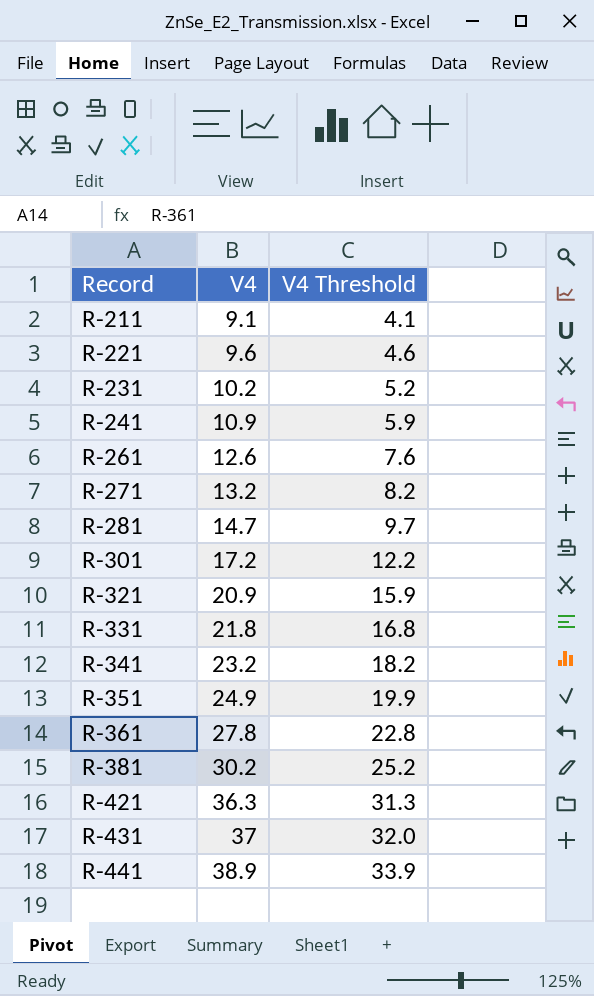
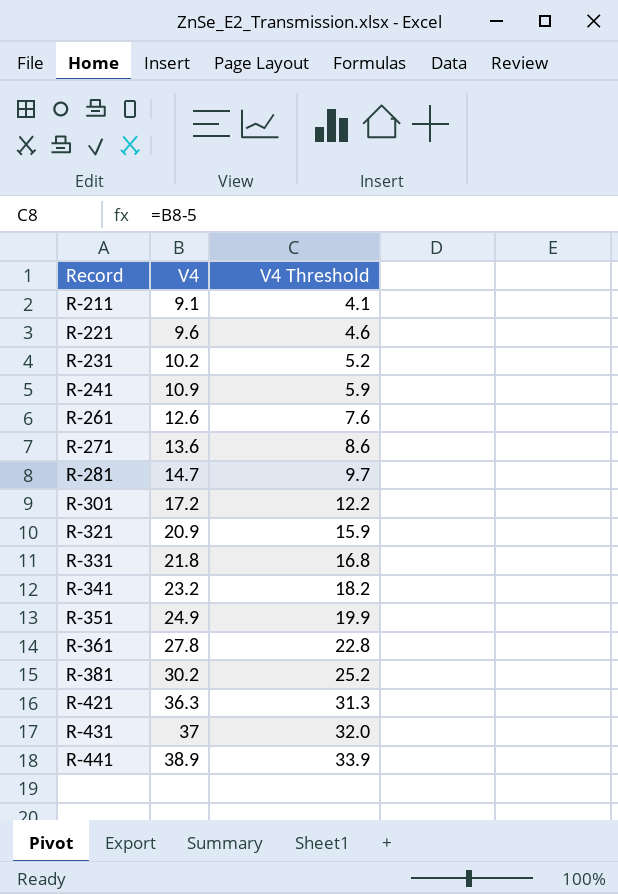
R-271 | V4: 13.2 -> 13.6
R-271 | V4 Threshold: 8.2 -> 8.6

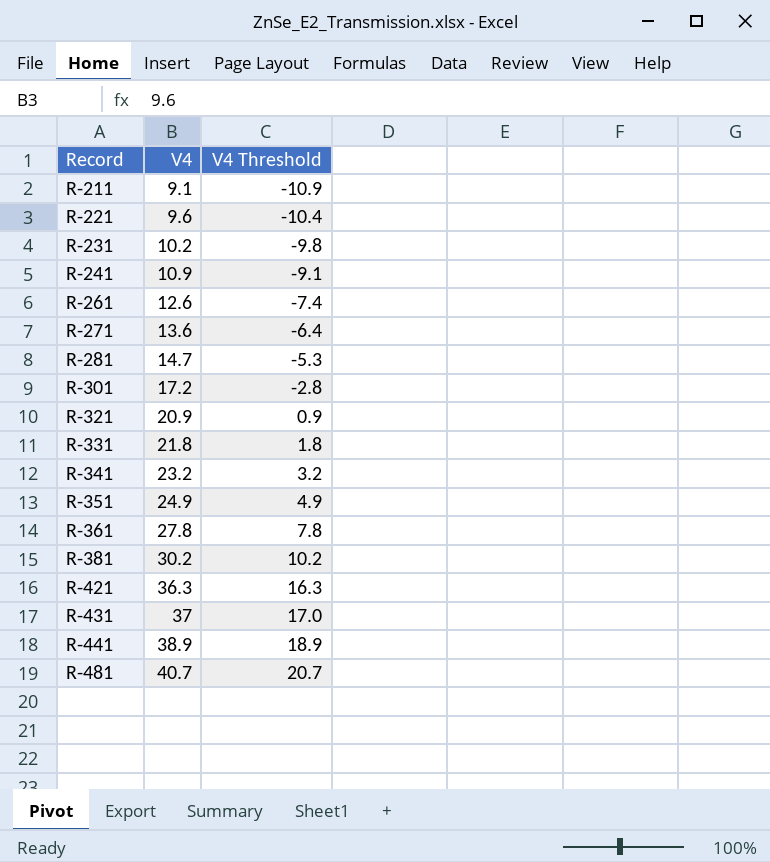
column V4 Threshold | formula: [V4] - 5 -> [V4] - 20
row R-481: none -> 40.7 | 20.7

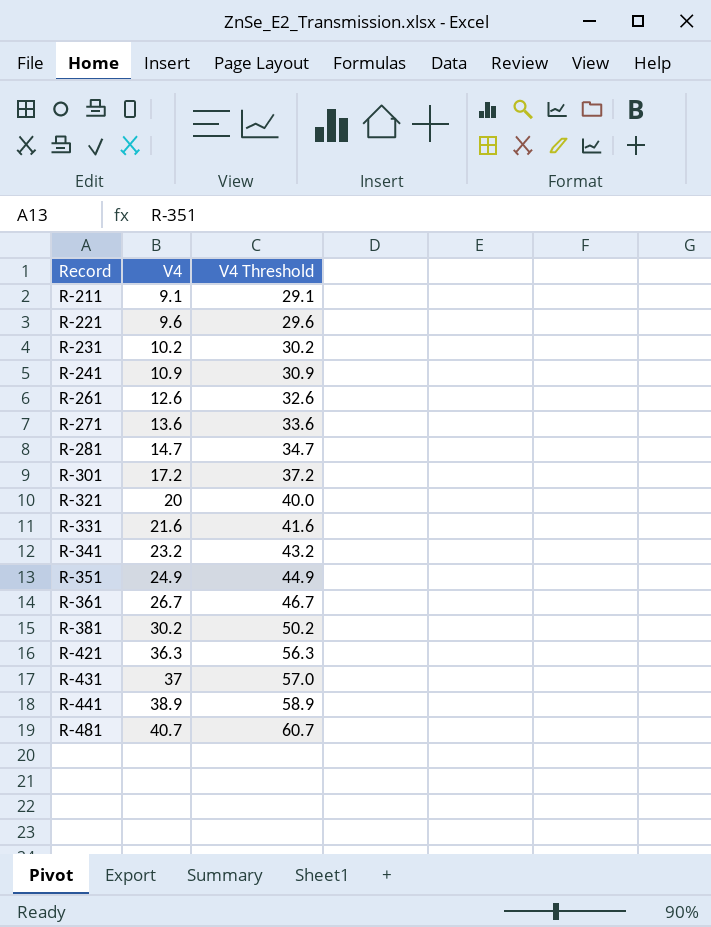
column V4 Threshold | formula: [V4] - 20 -> [V4] + 20
R-321 | V4: 20.9 -> 20
R-331 | V4: 21.8 -> 21.6
R-361 | V4: 27.8 -> 26.7

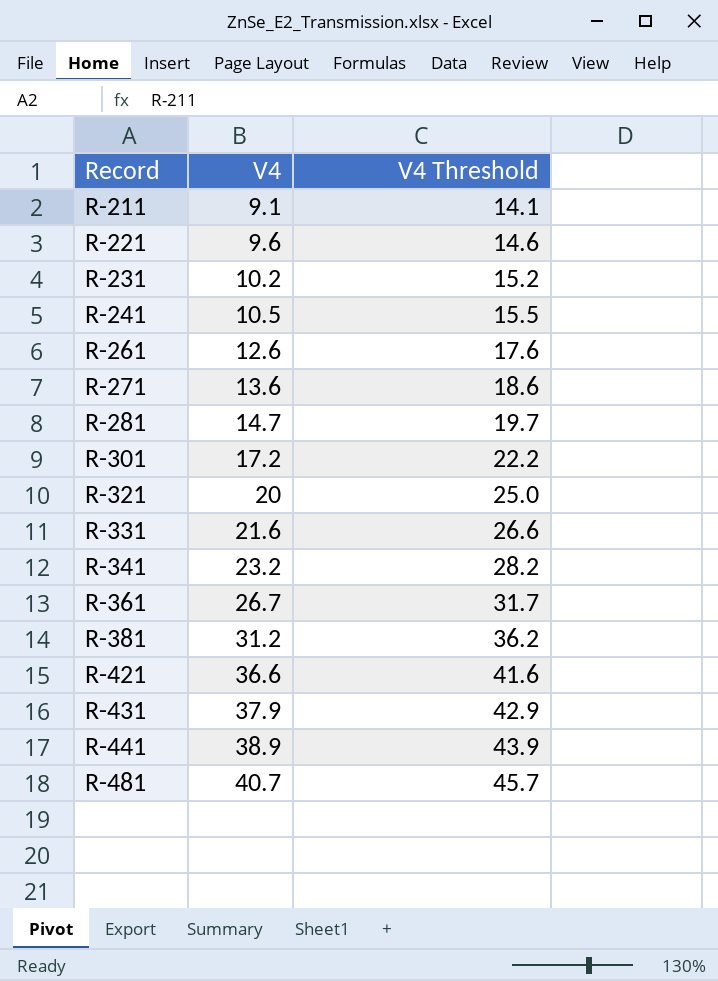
column V4 Threshold | formula: [V4] + 20 -> [V4] + 5
row R-351: 24.9 | 44.9 -> none
R-241 | V4: 10.9 -> 10.5
R-381 | V4: 30.2 -> 31.2
R-421 | V4: 36.3 -> 36.6
R-431 | V4: 37 -> 37.9

